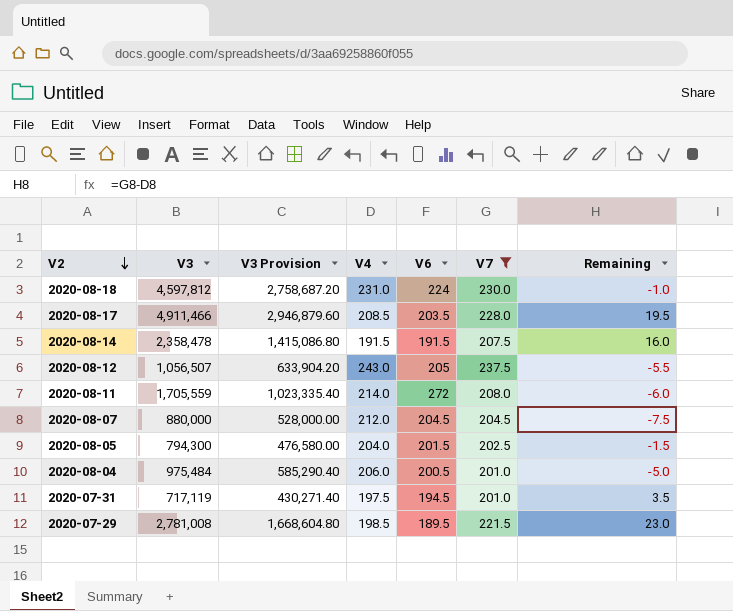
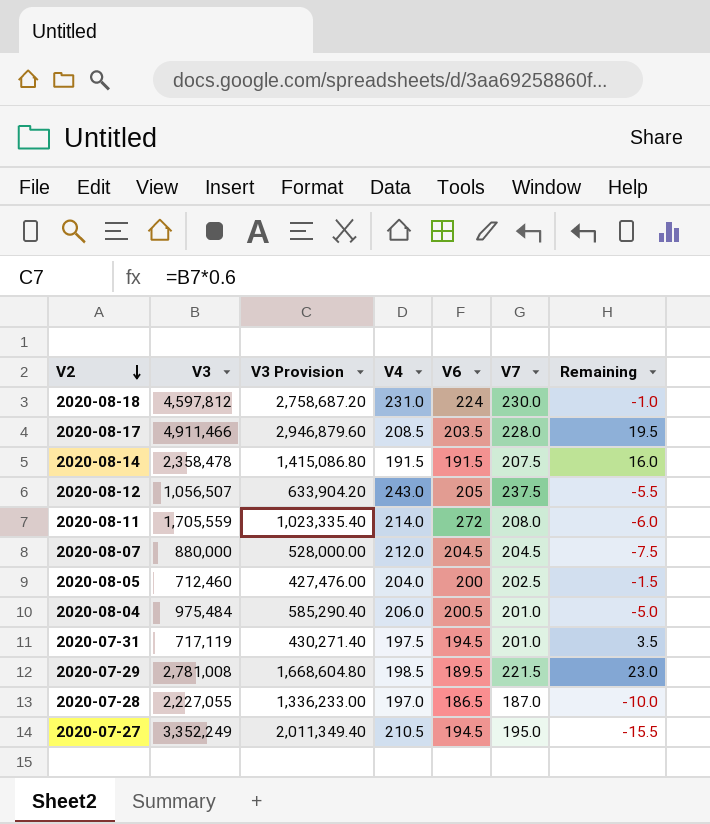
filter: V7 >= 201.0 -> none
2020-08-05 | V3: 794,300 -> 712,460
2020-08-05 | V3 Provision: 476,580.00 -> 427,476.00
2020-08-05 | V6: 201.5 -> 200

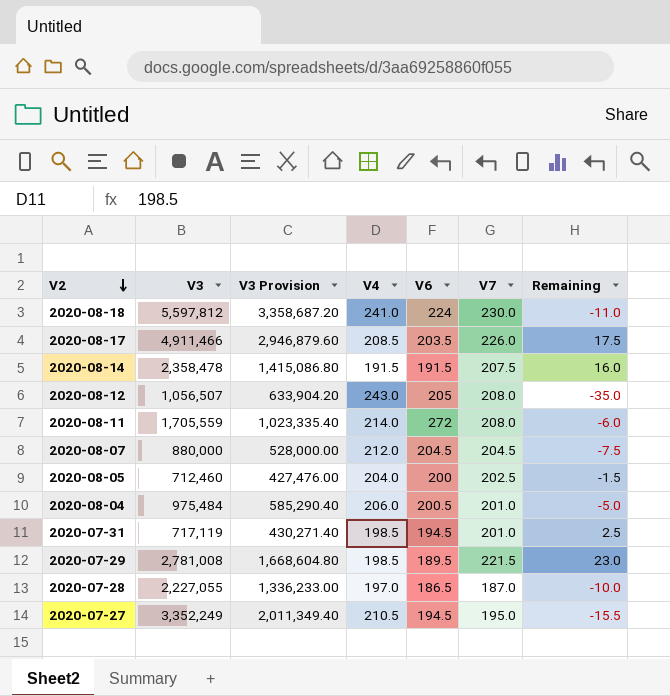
2020-08-18 | V3: 4,597,812 -> 5,597,812
2020-08-18 | V3 Provision: 2,758,687.20 -> 3,358,687.20
2020-08-18 | V4: 231.0 -> 241.0
2020-08-18 | Remaining: -1.0 -> -11.0
2020-08-17 | V7: 228.0 -> 226.0
2020-08-17 | Remaining: 19.5 -> 17.5
2020-08-12 | V7: 237.5 -> 208.0
2020-08-12 | Remaining: -5.5 -> -35.0
2020-07-31 | V4: 197.5 -> 198.5
2020-07-31 | Remaining: 3.5 -> 2.5

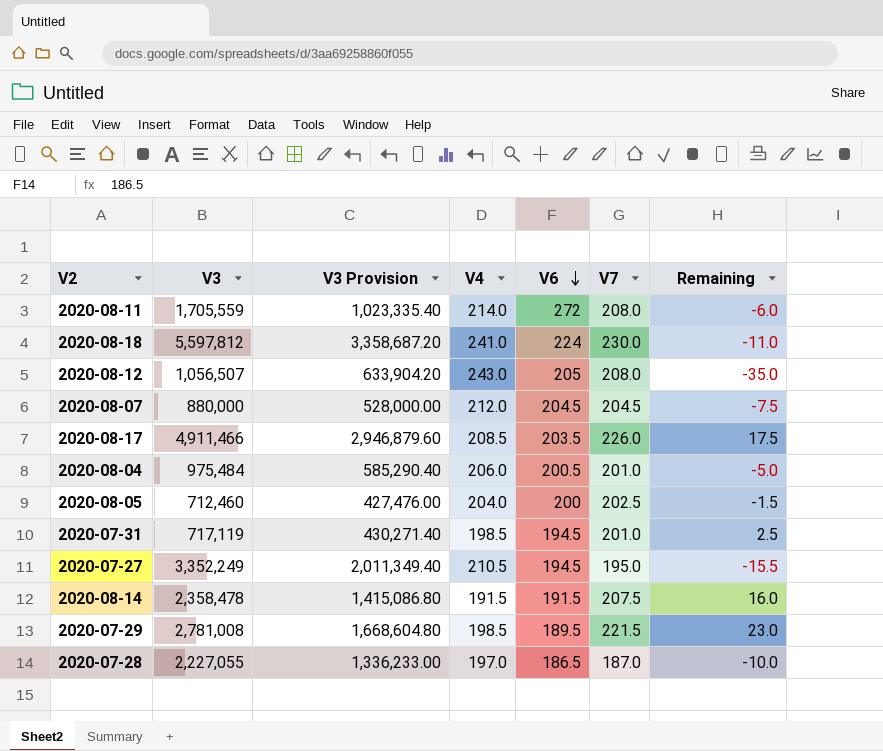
row order: V2 descending -> V6 descending

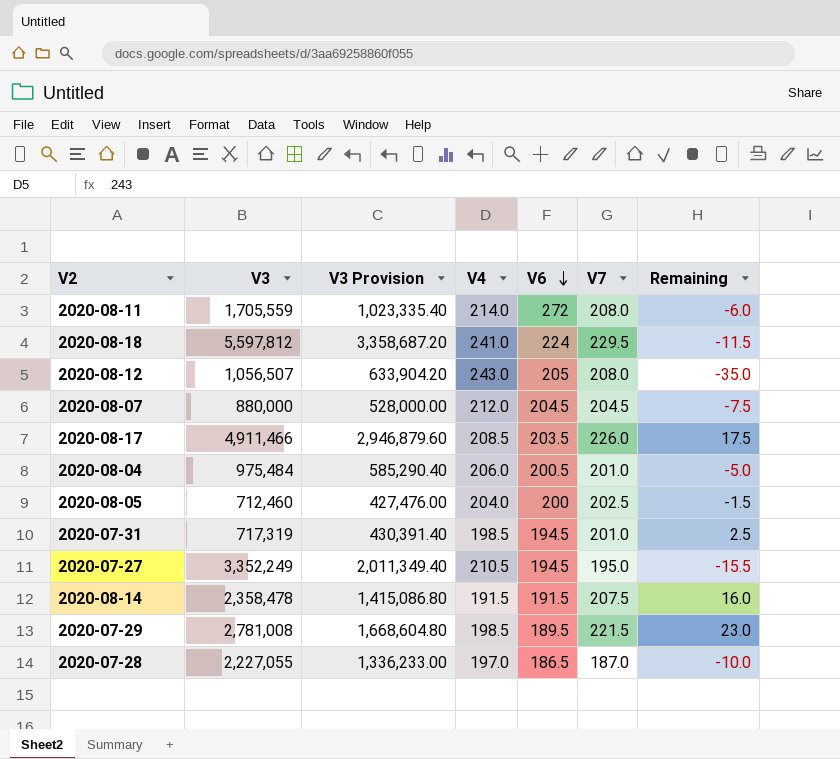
2020-08-18 | V7: 230.0 -> 229.5
2020-08-18 | Remaining: -11.0 -> -11.5
2020-07-31 | V3: 717,119 -> 717,319
2020-07-31 | V3 Provision: 430,271.40 -> 430,391.40

